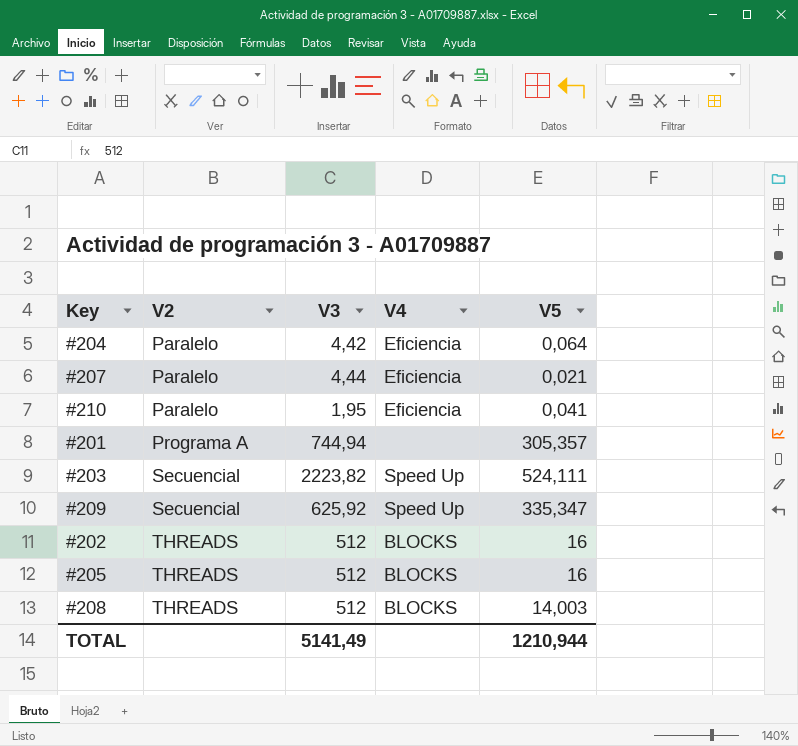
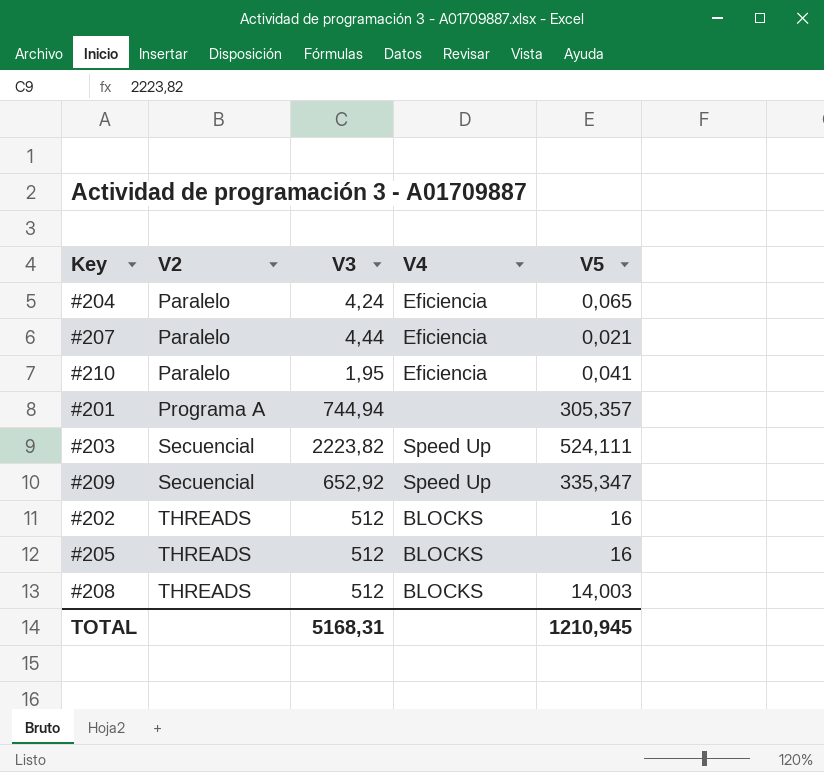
#204 | V3: 4,42 -> 4,24
#204 | V5: 0,064 -> 0,065
#209 | V3: 625,92 -> 652,92
TOTAL | V3: 5141,49 -> 5168,31
TOTAL | V5: 1210,944 -> 1210,945

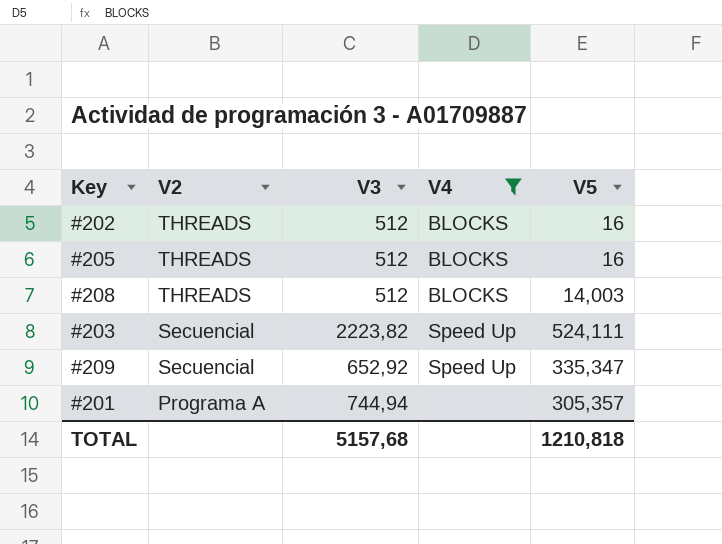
filter: none -> V4 != Eficiencia
row order: V2 ascending -> V2 descending
TOTAL | V3: 5168,31 -> 5157,68
TOTAL | V5: 1210,945 -> 1210,818

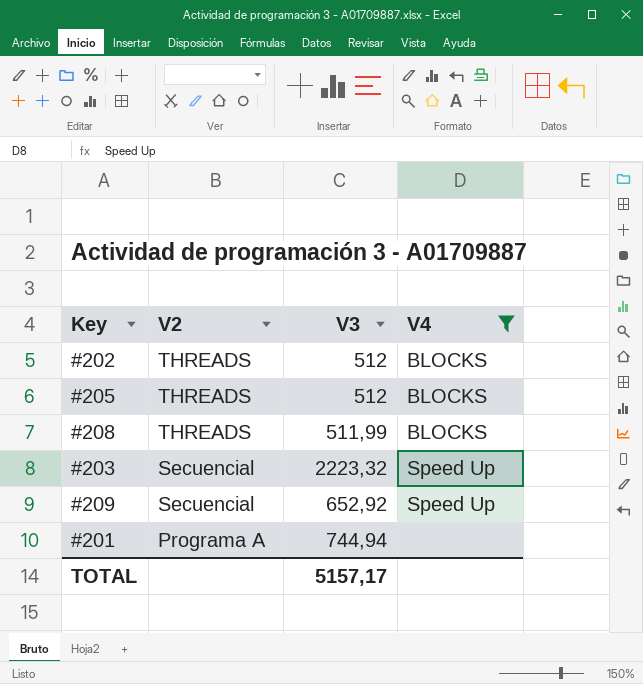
column V5 | position: 5 -> none
#208 | V3: 512 -> 511,99
#203 | V3: 2223,82 -> 2223,32
TOTAL | V3: 5157,68 -> 5157,17

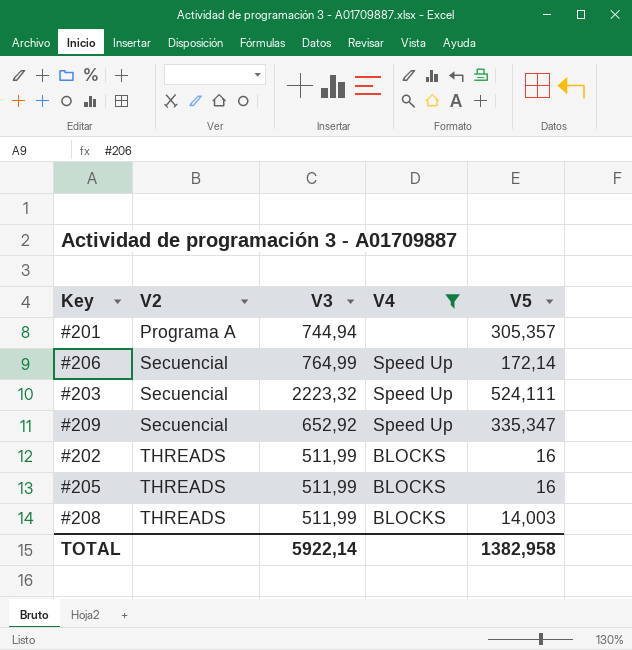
row order: V2 descending -> V2 ascending
column V5 | position: none -> 5
row #206: none -> Secuencial | 764,99 | Speed Up | 172,14
#202 | V3: 512 -> 511,99
#205 | V3: 512 -> 511,99
TOTAL | V3: 5157,17 -> 5922,14

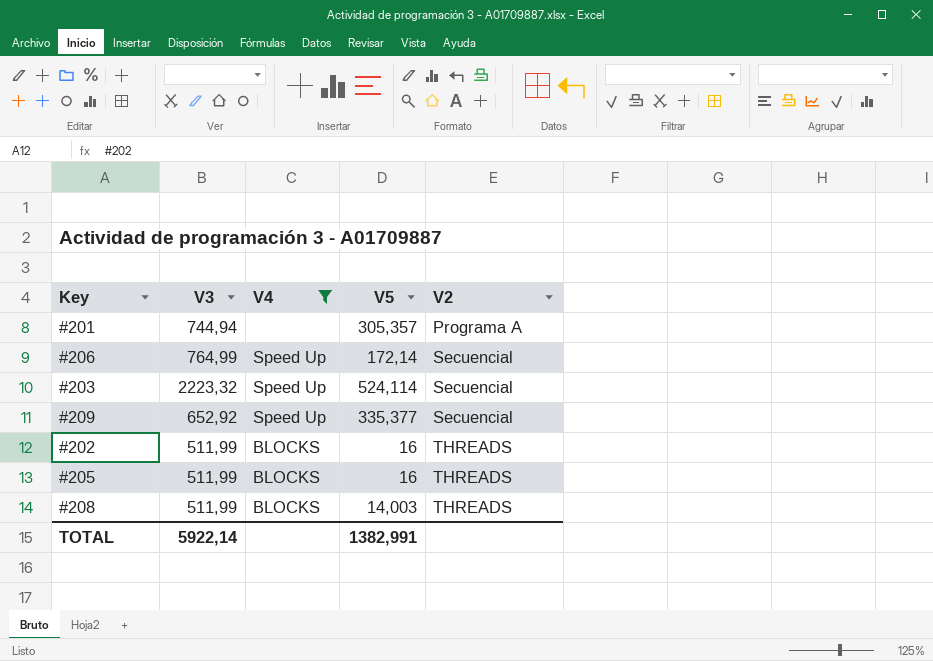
column V2 | position: 2 -> 5
#203 | V5: 524,111 -> 524,114
#209 | V5: 335,347 -> 335,377
TOTAL | V5: 1382,958 -> 1382,991

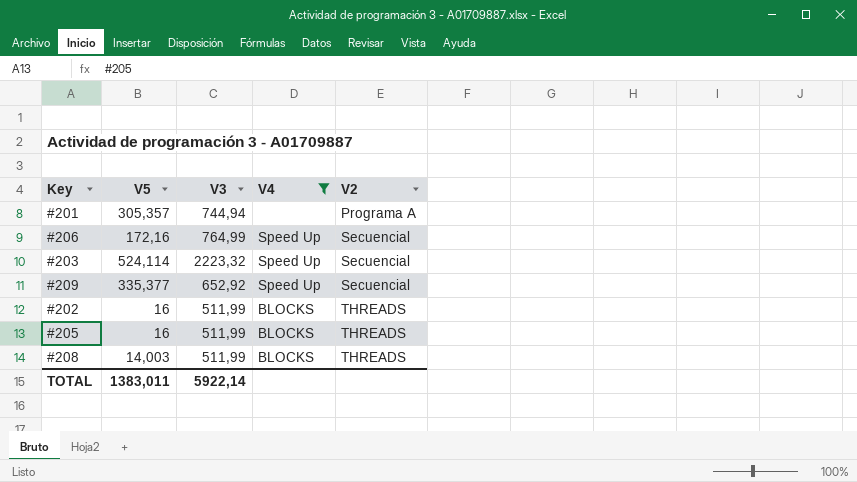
column V5 | position: 4 -> 2
#206 | V5: 172,14 -> 172,16
TOTAL | V5: 1382,991 -> 1383,011

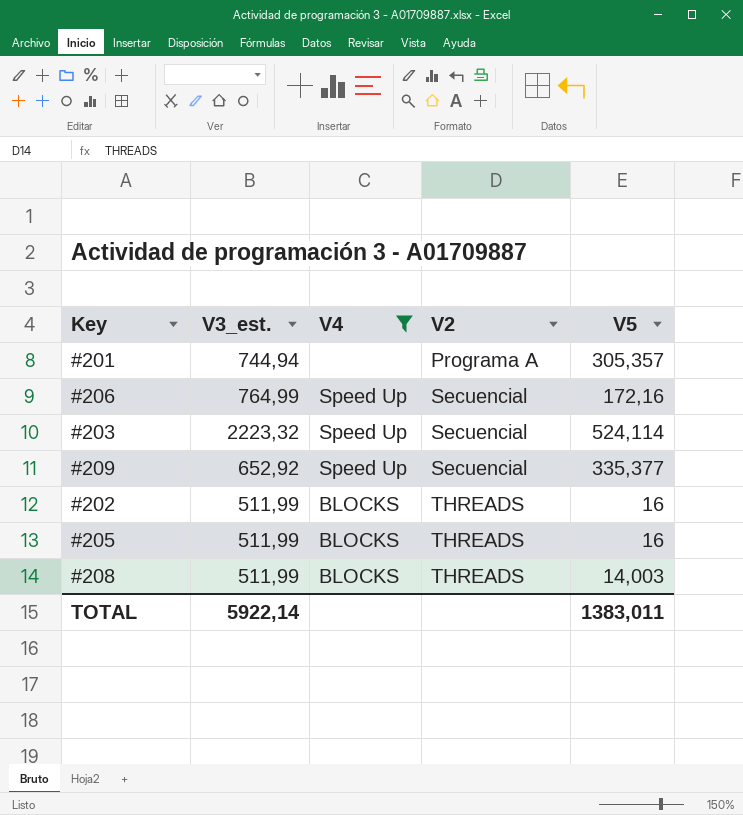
column name: V3 -> V3_est.
column V5 | position: 2 -> 5

